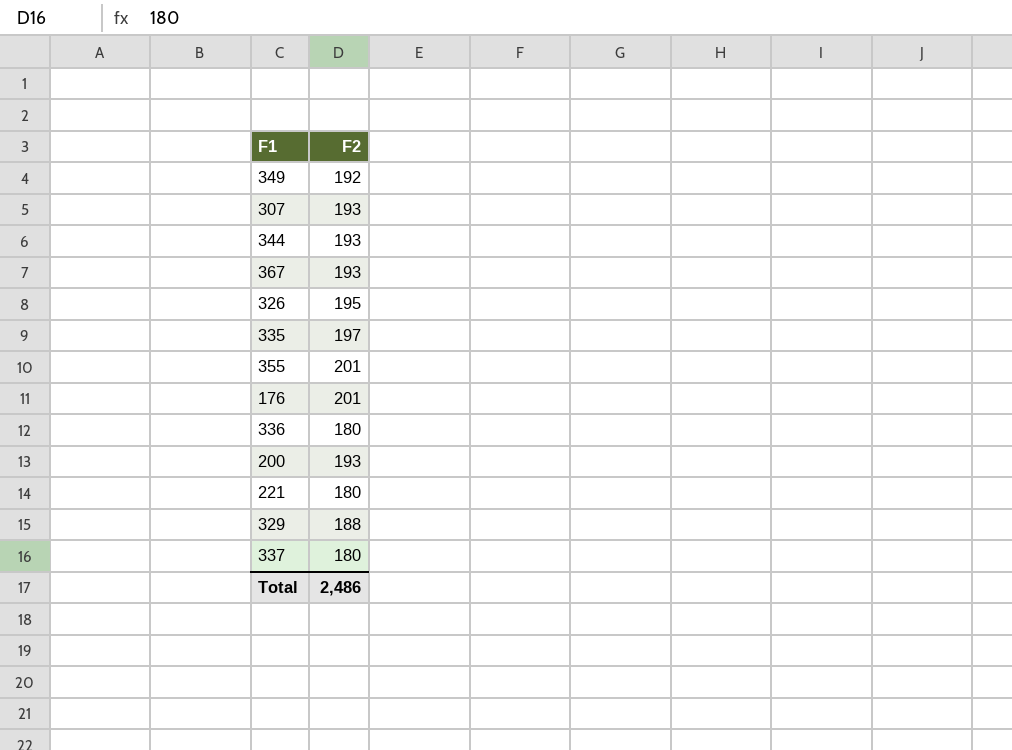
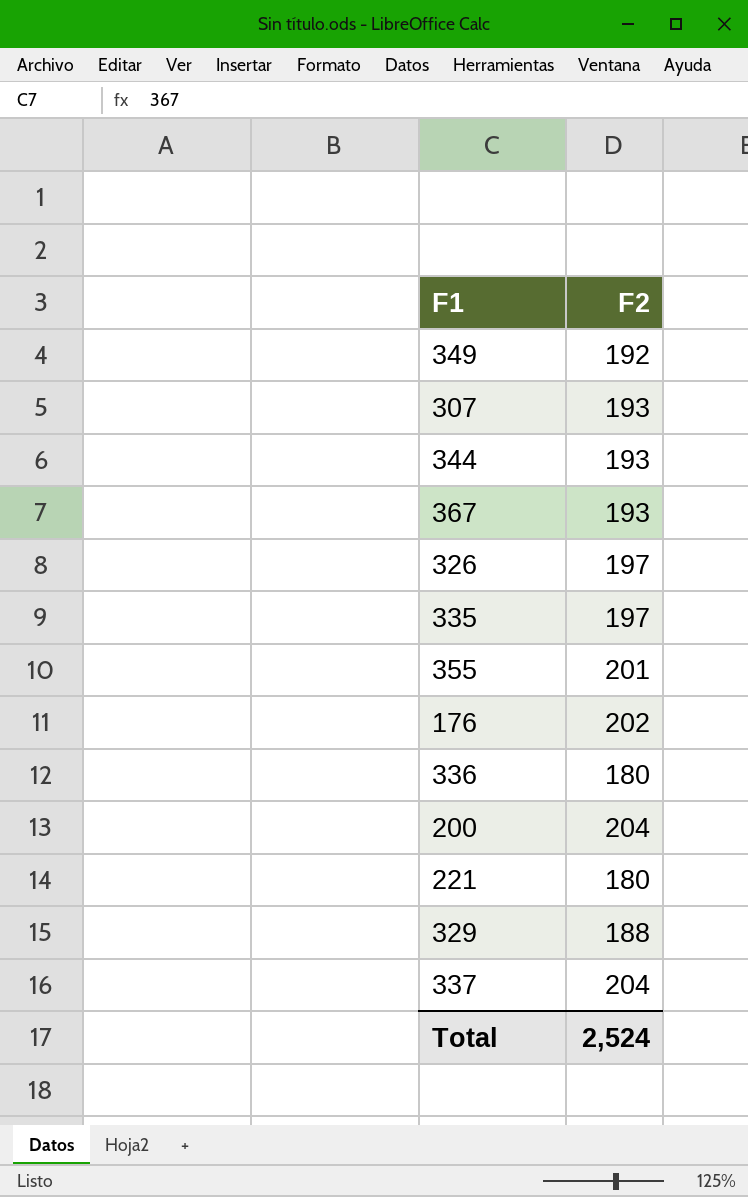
326 | F2: 195 -> 197
176 | F2: 201 -> 202
200 | F2: 193 -> 204
337 | F2: 180 -> 204
Total | F2: 2,486 -> 2,524

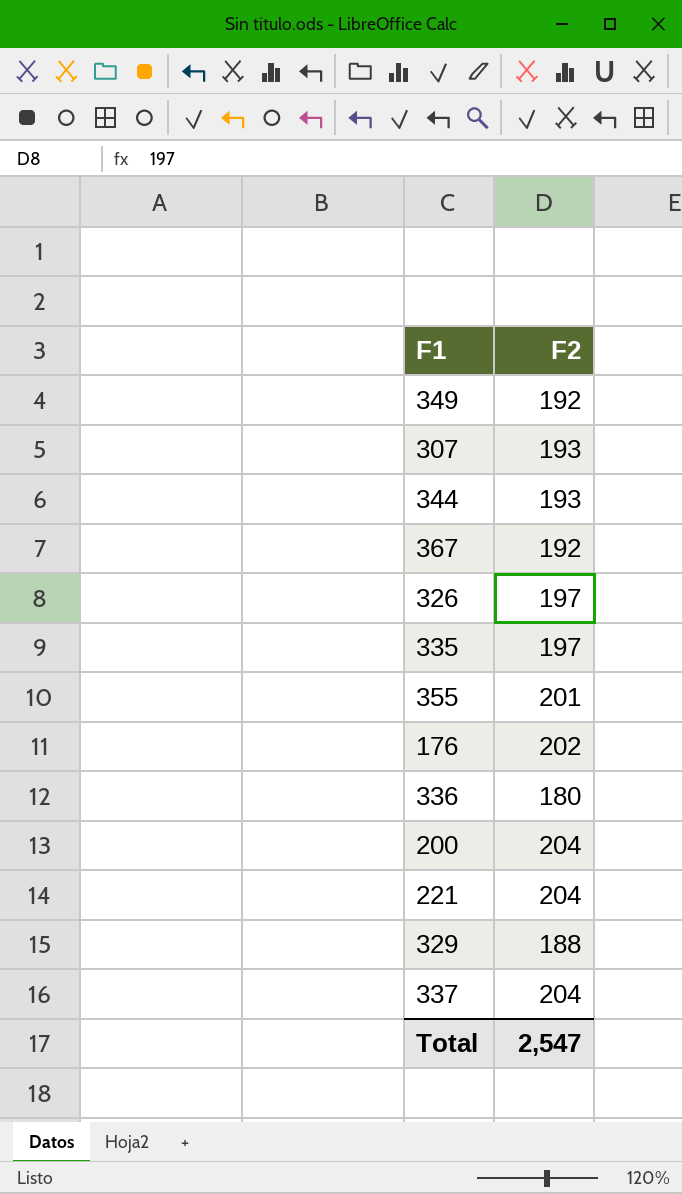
367 | F2: 193 -> 192
221 | F2: 180 -> 204
Total | F2: 2,524 -> 2,547

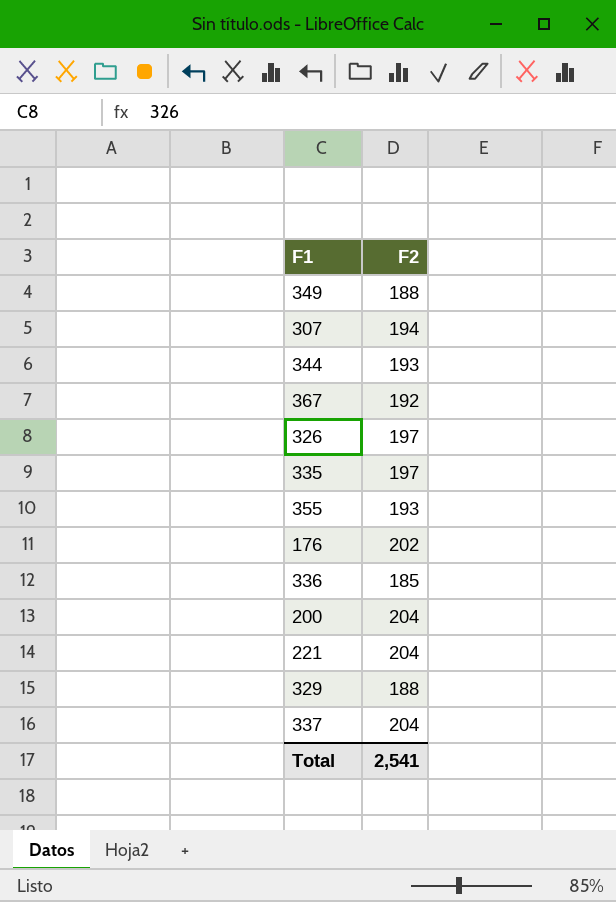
349 | F2: 192 -> 188
307 | F2: 193 -> 194
355 | F2: 201 -> 193
336 | F2: 180 -> 185
Total | F2: 2,547 -> 2,541

